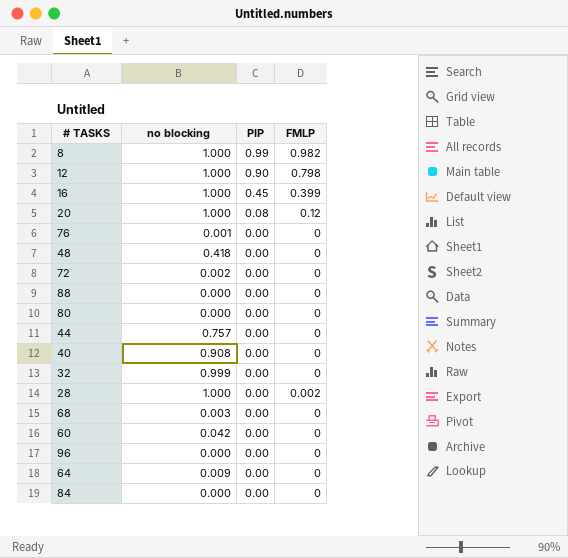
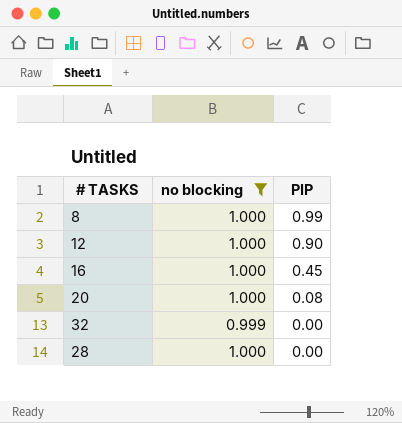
filter: none -> no blocking >= 0.999
column FMLP | position: 4 -> none

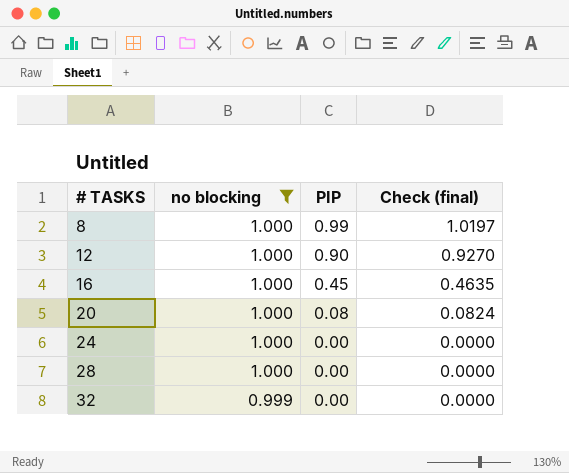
row order: PIP descending -> # TASKS ascending
column Check (final) | formula: none -> [PIP] * 1.03
row 24: none -> 1.000 | 0.00 | 0.0000

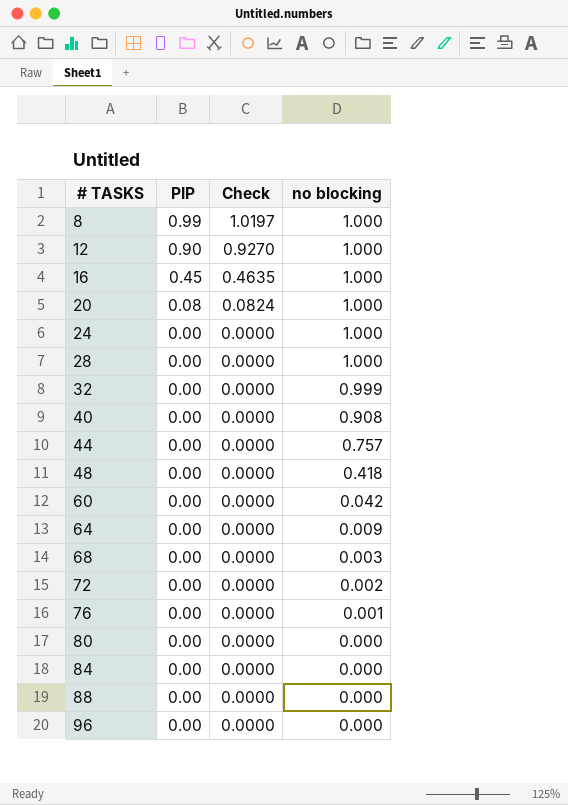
filter: no blocking >= 0.999 -> none
column name: Check (final) -> Check
column no blocking | position: 2 -> 4

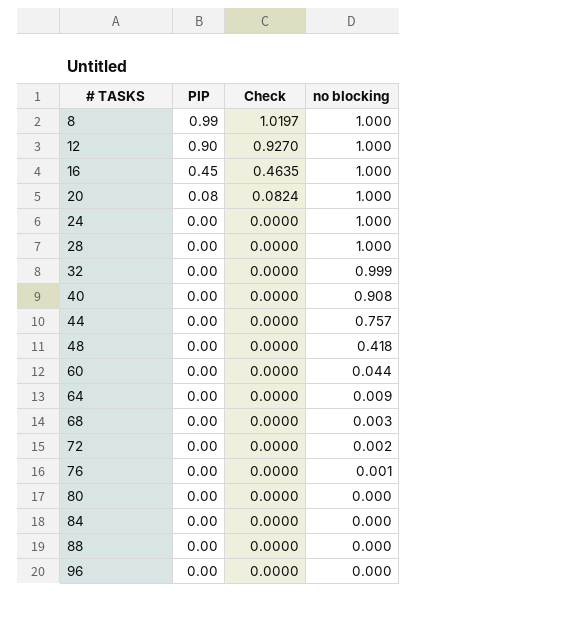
60 | no blocking: 0.042 -> 0.044

